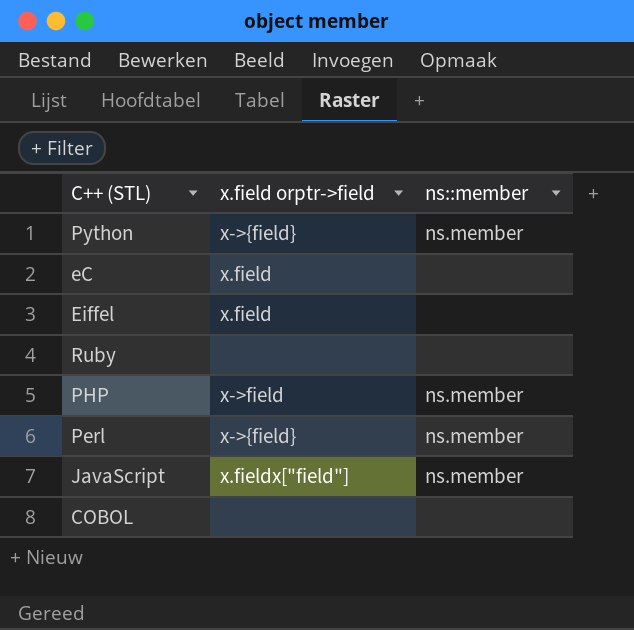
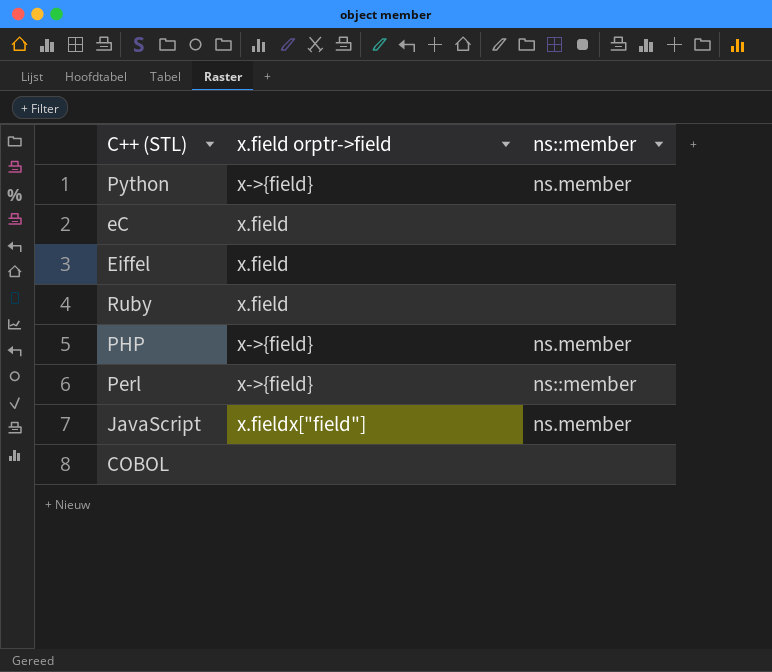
Ruby | x.field orptr->field: none -> x.field
PHP | x.field orptr->field: x->field -> x->{field}
Perl | ns::member: ns.member -> ns::member

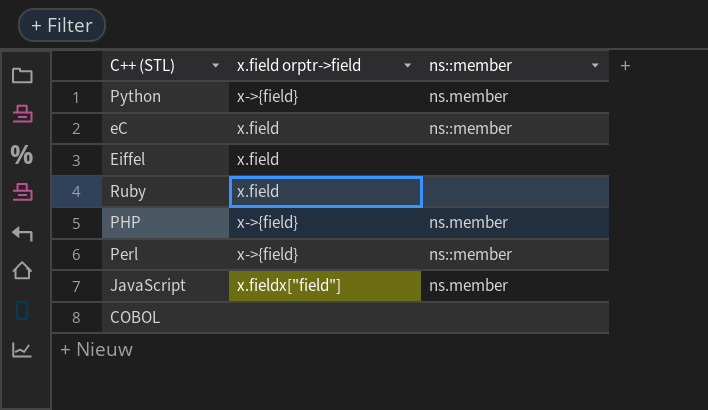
eC | ns::member: none -> ns::member

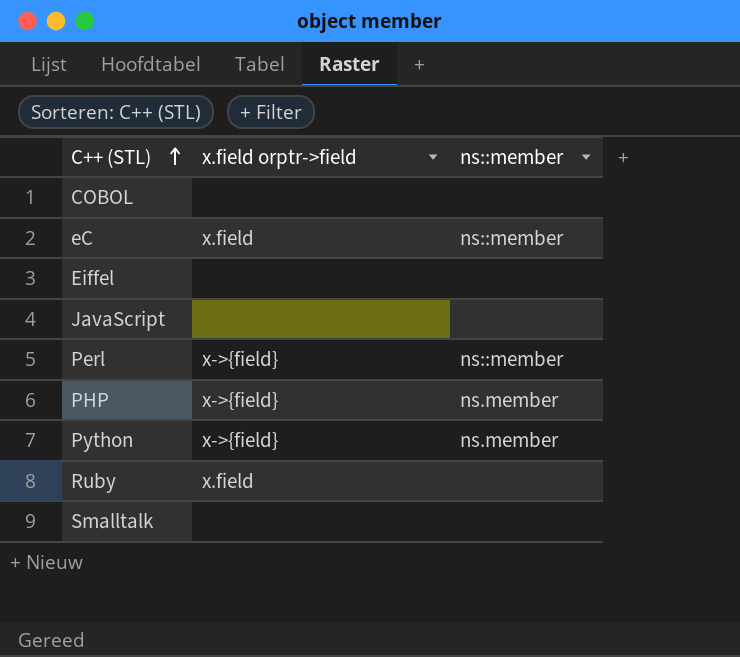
row order: none -> C++ (STL) ascending
Eiffel | x.field orptr->field: x.field -> none
JavaScript | x.field orptr->field: x.fieldx["field"] -> none
JavaScript | ns::member: ns.member -> none
row Smalltalk: none -> none | none

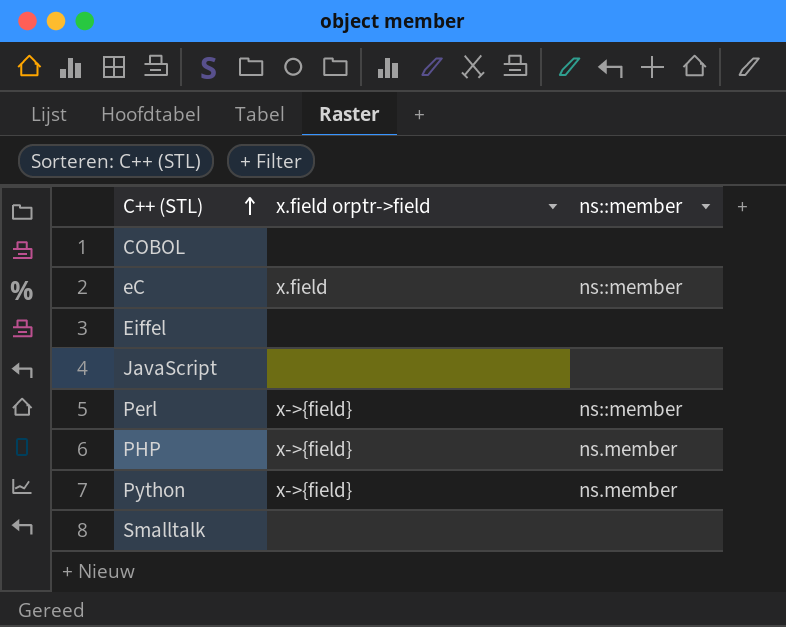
row Ruby: x.field | none -> none

